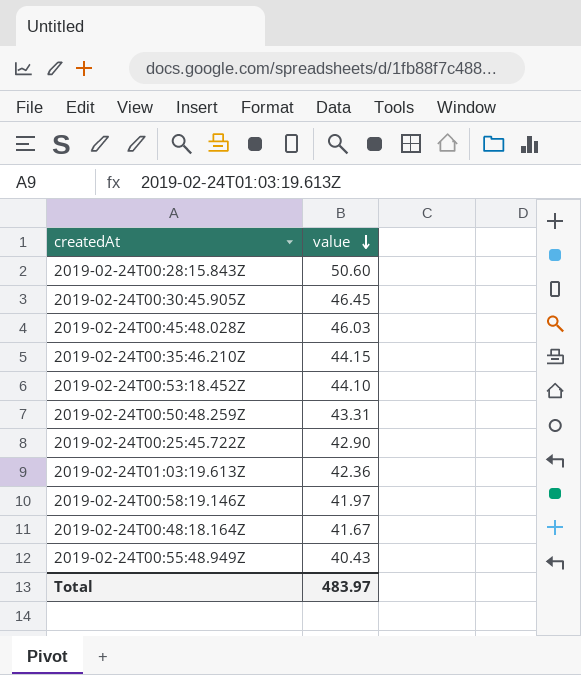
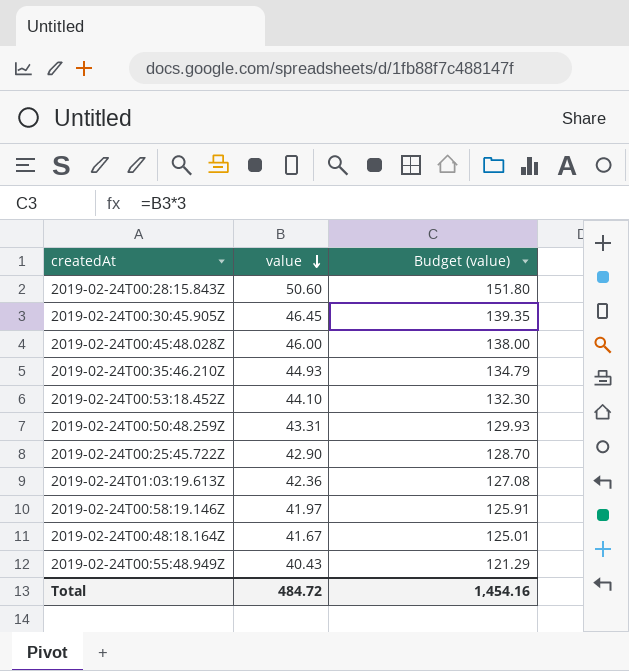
column Budget (value) | formula: none -> [value] * 3
2019-02-24T00:45:48.028Z | value: 46.03 -> 46.00
2019-02-24T00:35:46.210Z | value: 44.15 -> 44.93
Total | value: 483.97 -> 484.72

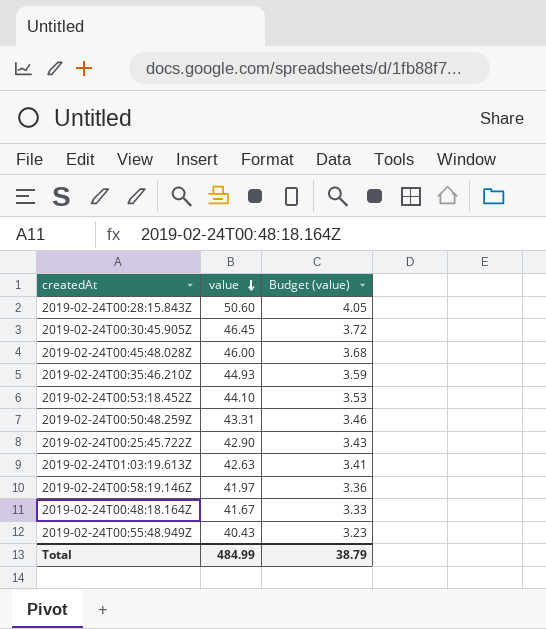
column Budget (value) | formula: [value] * 3 -> [value] * 0.08
2019-02-24T01:03:19.613Z | value: 42.36 -> 42.63
Total | value: 484.72 -> 484.99
Total | Budget (value): 1,454.16 -> 38.79

